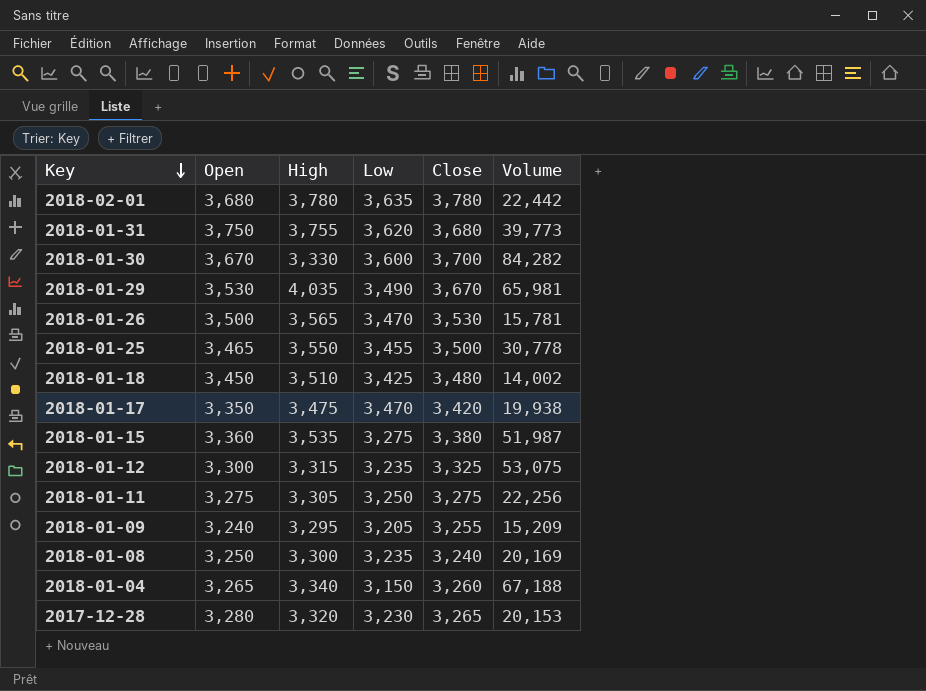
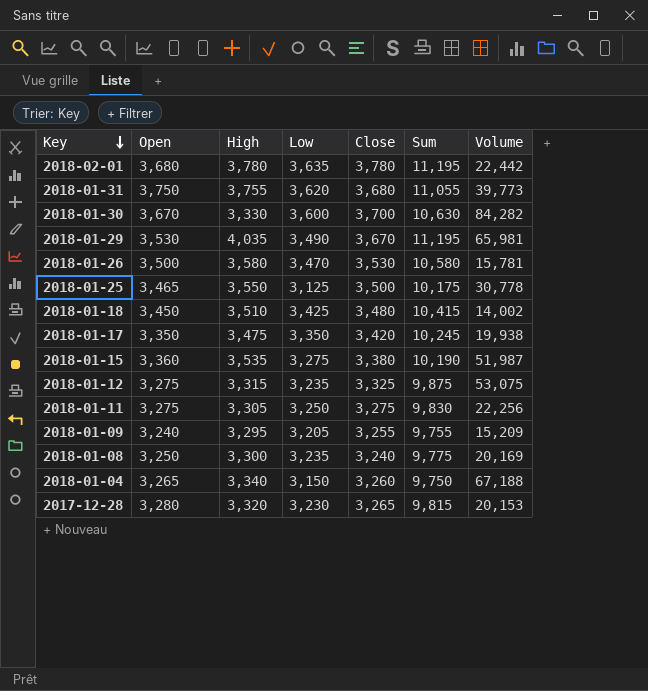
column Sum | formula: none -> [High] + [Low] + [Close]
2018-01-26 | High: 3,565 -> 3,580
2018-01-25 | Low: 3,455 -> 3,125
2018-01-17 | Low: 3,470 -> 3,350
2018-01-12 | Open: 3,300 -> 3,275

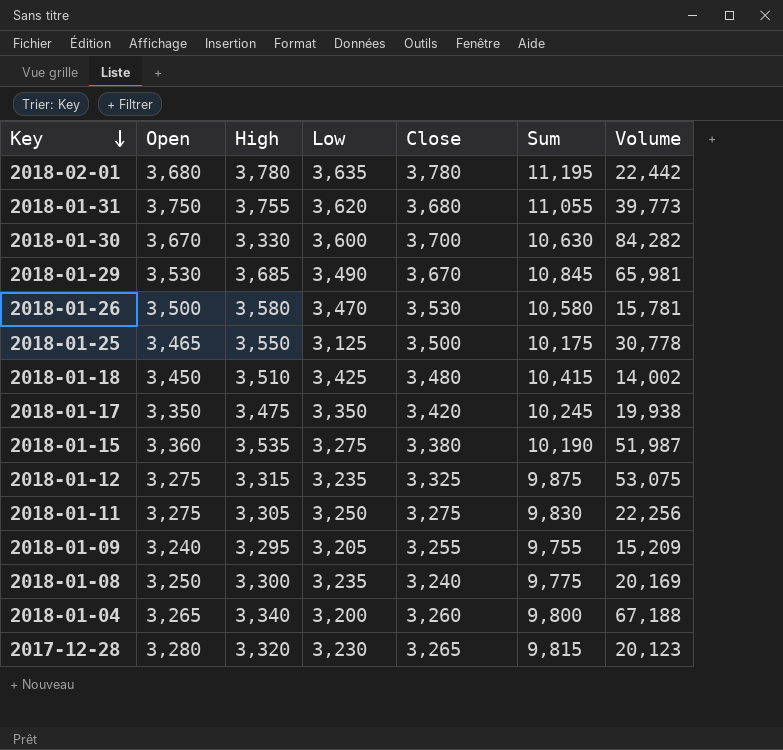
2018-01-29 | High: 4,035 -> 3,685
2018-01-29 | Sum: 11,195 -> 10,845
2018-01-04 | Low: 3,150 -> 3,200
2018-01-04 | Sum: 9,750 -> 9,800
2017-12-28 | Volume: 20,153 -> 20,123

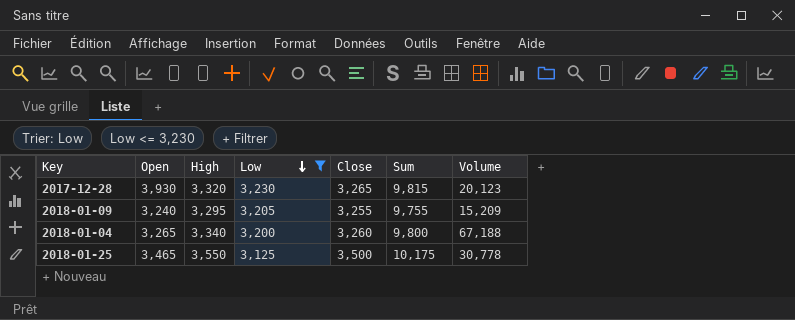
filter: none -> Low <= 3,230
row order: Key descending -> Low descending
2017-12-28 | Open: 3,280 -> 3,930

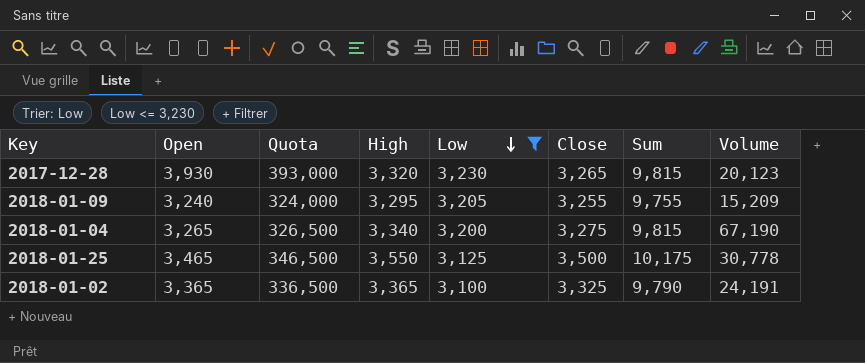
column Quota | formula: none -> [Open] * 100
2018-01-04 | Close: 3,260 -> 3,275
2018-01-04 | Sum: 9,800 -> 9,815
2018-01-04 | Volume: 67,188 -> 67,190
row 2018-01-02: none -> 3,365 | 336,500 | 3,365 | 3,100 | 3,325 | 9,790 | 24,191

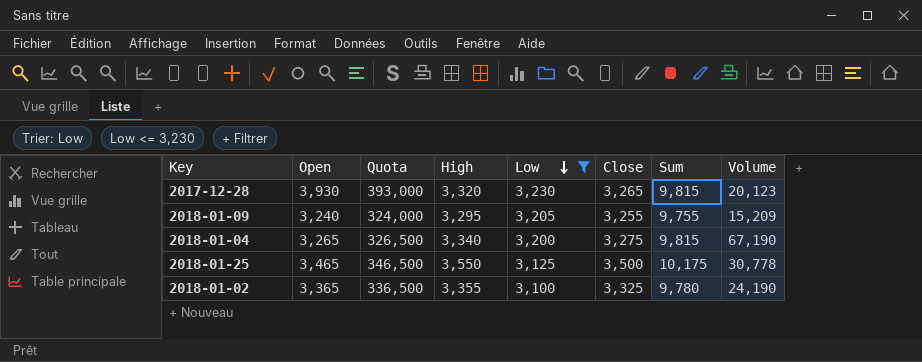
2018-01-02 | High: 3,365 -> 3,355
2018-01-02 | Sum: 9,790 -> 9,780
2018-01-02 | Volume: 24,191 -> 24,190

